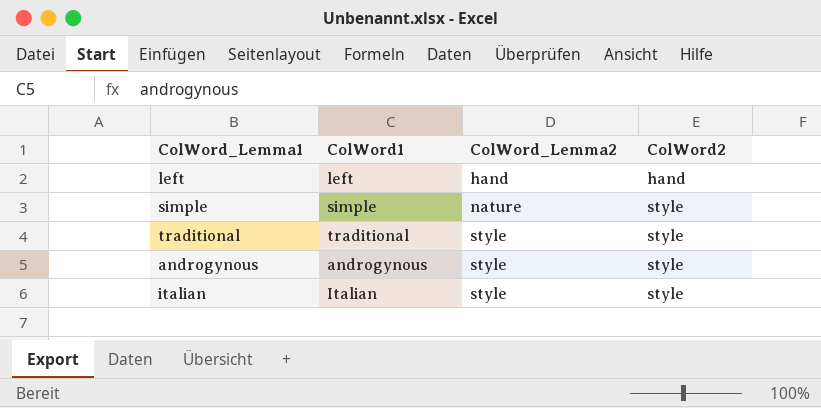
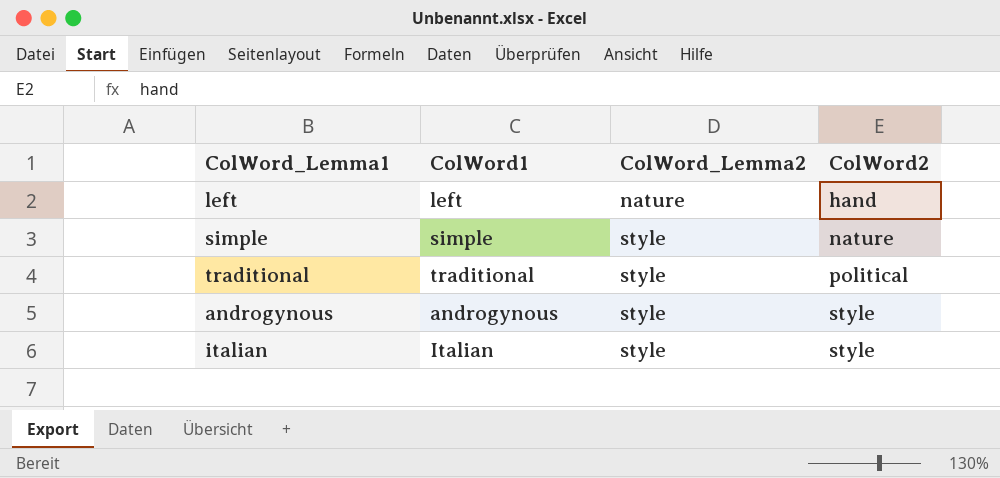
left | ColWord_Lemma2: hand -> nature
simple | ColWord_Lemma2: nature -> style
simple | ColWord2: style -> nature
traditional | ColWord2: style -> political

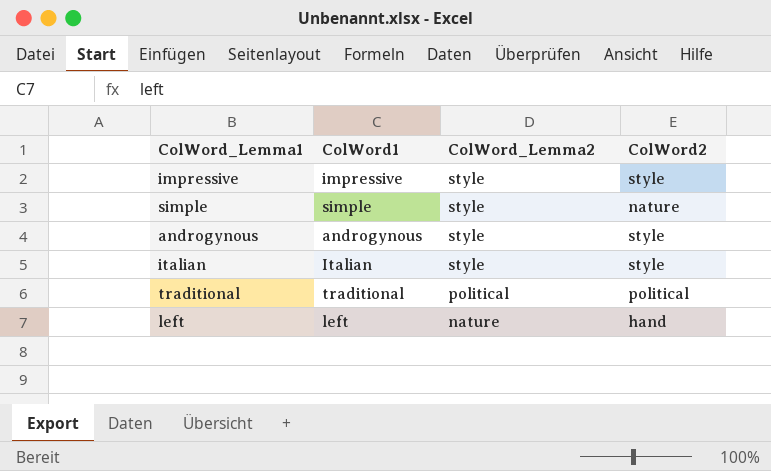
row order: ColWord_Lemma2 ascending -> ColWord_Lemma2 descending
row impressive: none -> impressive | style | style
traditional | ColWord_Lemma2: style -> political

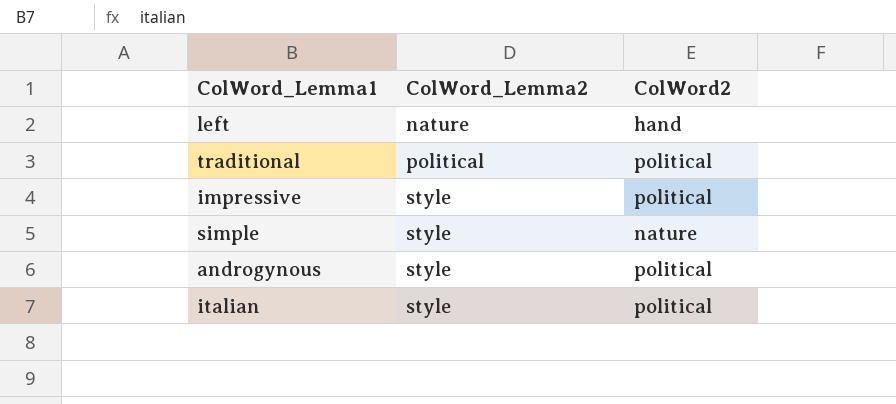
row order: ColWord_Lemma2 descending -> ColWord_Lemma2 ascending
column ColWord1 | position: 2 -> none
impressive | ColWord2: style -> political
androgynous | ColWord2: style -> political
italian | ColWord2: style -> political

